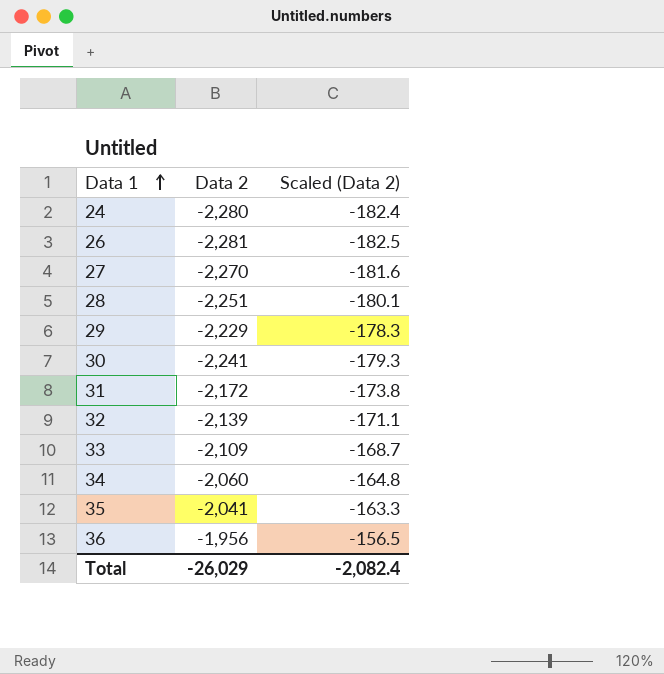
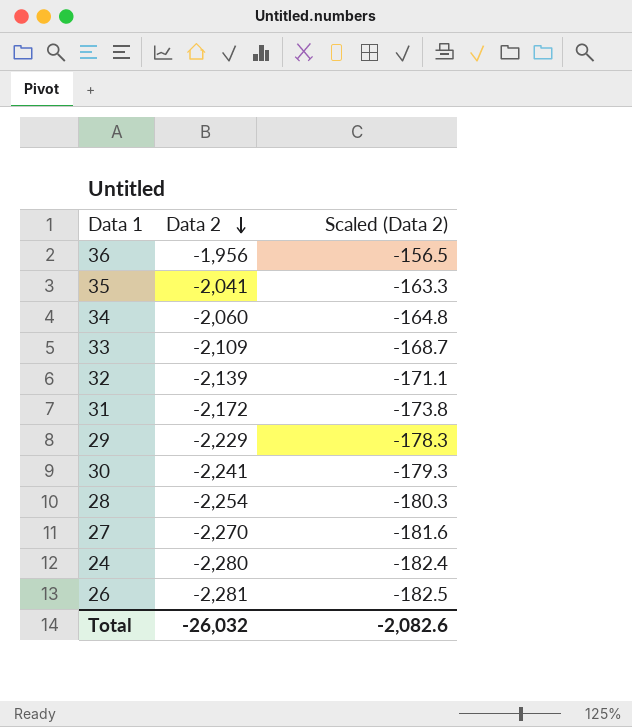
row order: Data 1 ascending -> Data 2 descending
28 | Data 2: -2,251 -> -2,254
28 | Scaled (Data 2): -180.1 -> -180.3
Total | Data 2: -26,029 -> -26,032
Total | Scaled (Data 2): -2,082.4 -> -2,082.6

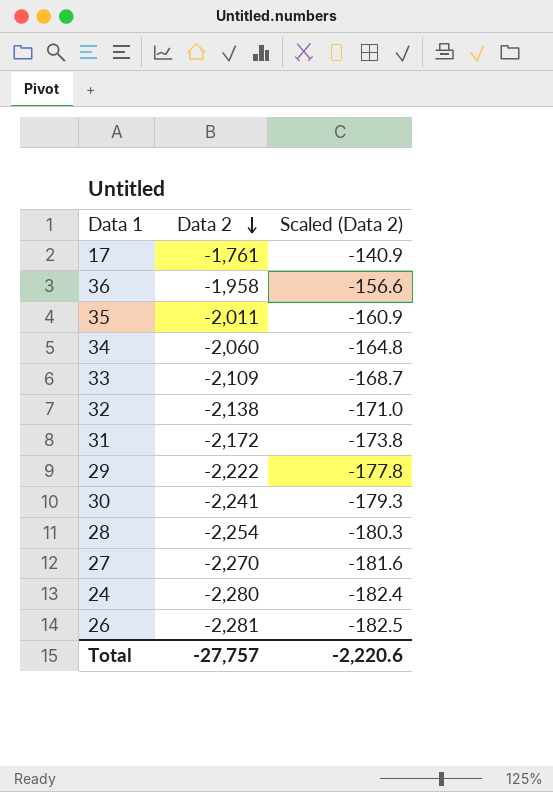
row 17: none -> -1,761 | -140.9
36 | Data 2: -1,956 -> -1,958
36 | Scaled (Data 2): -156.5 -> -156.6
35 | Data 2: -2,041 -> -2,011
35 | Scaled (Data 2): -163.3 -> -160.9
32 | Data 2: -2,139 -> -2,138
32 | Scaled (Data 2): -171.1 -> -171.0
29 | Data 2: -2,229 -> -2,222
29 | Scaled (Data 2): -178.3 -> -177.8
Total | Data 2: -26,032 -> -27,757
Total | Scaled (Data 2): -2,082.6 -> -2,220.6

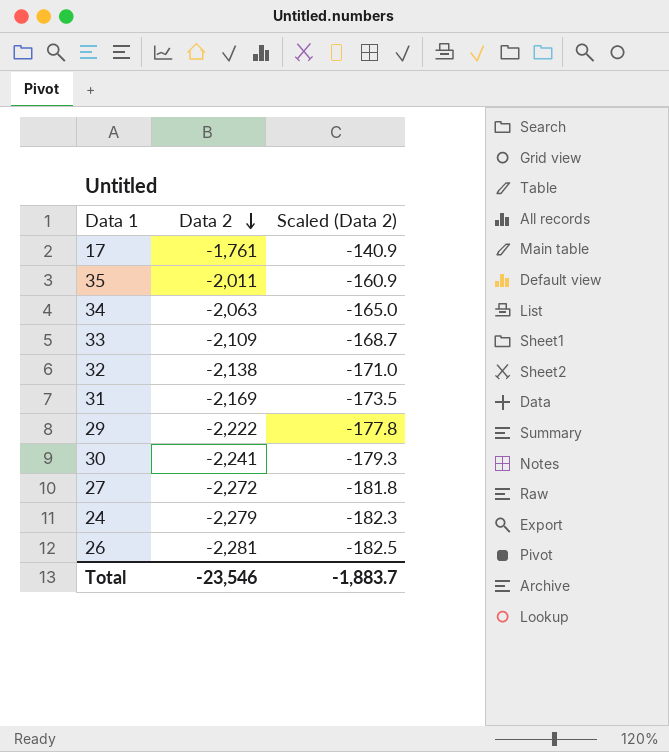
row 36: -1,958 | -156.6 -> none
row 28: -2,254 | -180.3 -> none
34 | Data 2: -2,060 -> -2,063
34 | Scaled (Data 2): -164.8 -> -165.0
31 | Data 2: -2,172 -> -2,169
31 | Scaled (Data 2): -173.8 -> -173.5
27 | Data 2: -2,270 -> -2,272
27 | Scaled (Data 2): -181.6 -> -181.8
24 | Data 2: -2,280 -> -2,279
24 | Scaled (Data 2): -182.4 -> -182.3
Total | Data 2: -27,757 -> -23,546
Total | Scaled (Data 2): -2,220.6 -> -1,883.7

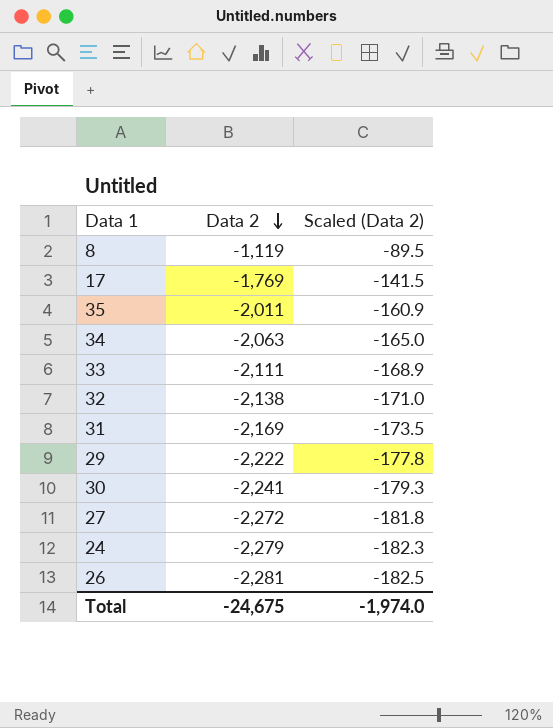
row 8: none -> -1,119 | -89.5
17 | Data 2: -1,761 -> -1,769
17 | Scaled (Data 2): -140.9 -> -141.5
33 | Data 2: -2,109 -> -2,111
33 | Scaled (Data 2): -168.7 -> -168.9
Total | Data 2: -23,546 -> -24,675
Total | Scaled (Data 2): -1,883.7 -> -1,974.0

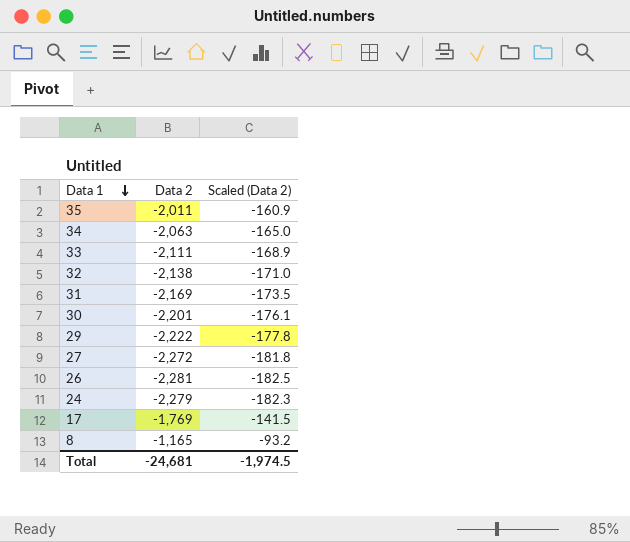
row order: Data 2 descending -> Data 1 descending
30 | Data 2: -2,241 -> -2,201
30 | Scaled (Data 2): -179.3 -> -176.1
8 | Data 2: -1,119 -> -1,165
8 | Scaled (Data 2): -89.5 -> -93.2
Total | Data 2: -24,675 -> -24,681
Total | Scaled (Data 2): -1,974.0 -> -1,974.5

